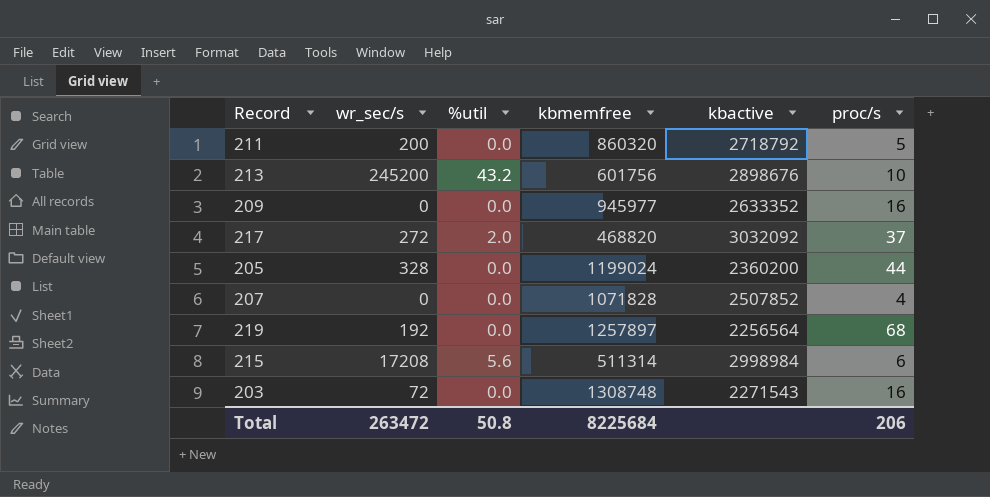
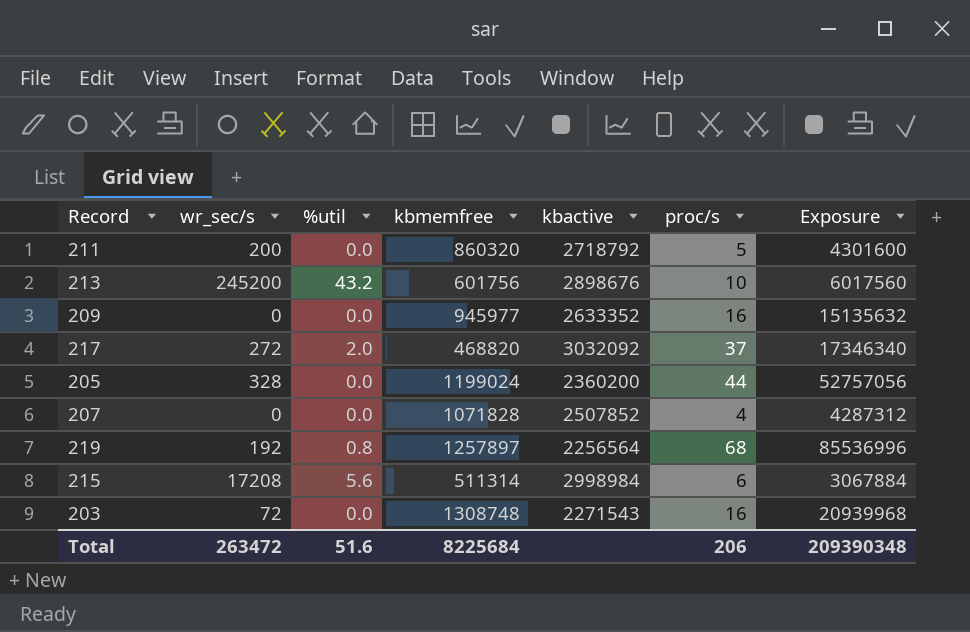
column Exposure | formula: none -> [kbmemfree] * [proc/s]
219 | %util: 0.0 -> 0.8
Total | %util: 50.8 -> 51.6

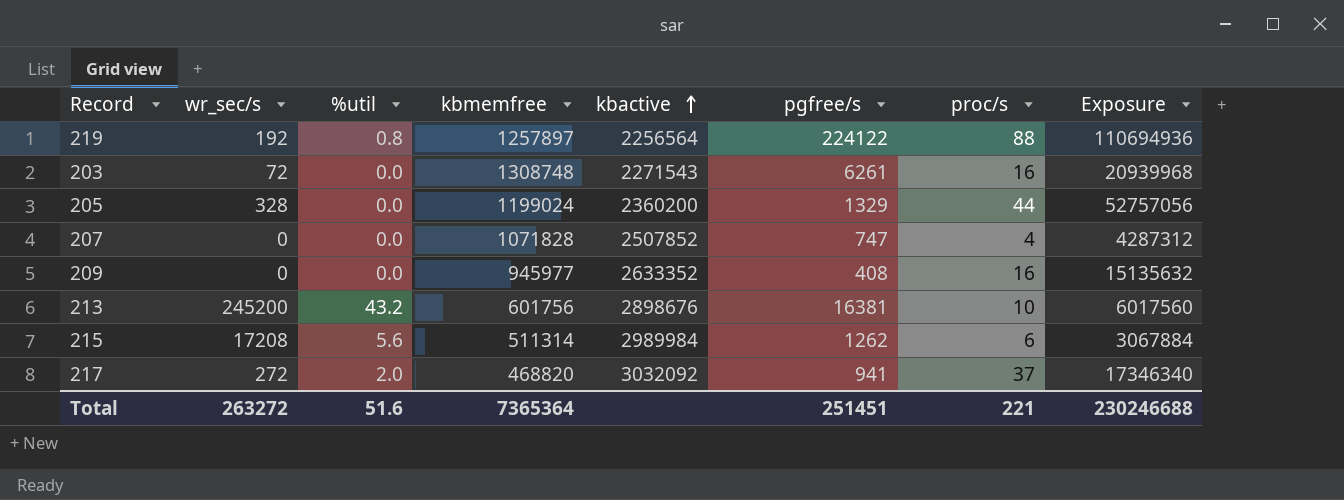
row order: none -> kbactive ascending
column pgfree/s | position: none -> 6
row 211: 200 | 0.0 | 860320 | 2718792 | 5 | 4301600 -> none
219 | proc/s: 68 -> 88
219 | Exposure: 85536996 -> 110694936
215 | kbactive: 2998984 -> 2989984
Total | wr_sec/s: 263472 -> 263272
Total | kbmemfree: 8225684 -> 7365364
Total | proc/s: 206 -> 221
Total | Exposure: 209390348 -> 230246688

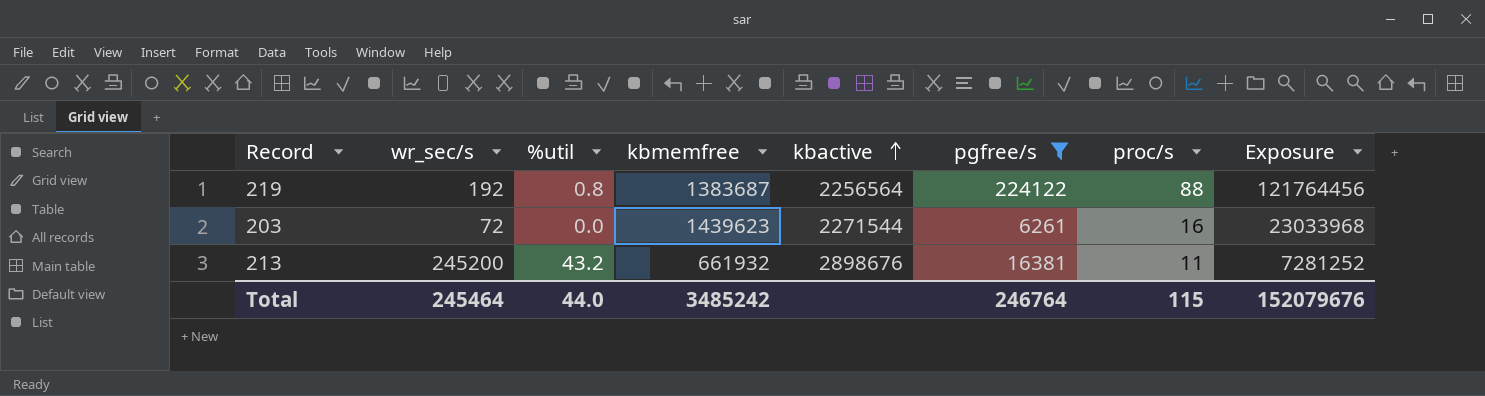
filter: none -> pgfree/s >= 6261
219 | kbmemfree: 1257897 -> 1383687
219 | Exposure: 110694936 -> 121764456
203 | kbmemfree: 1308748 -> 1439623
203 | kbactive: 2271543 -> 2271544
203 | Exposure: 20939968 -> 23033968
213 | kbmemfree: 601756 -> 661932
213 | proc/s: 10 -> 11
213 | Exposure: 6017560 -> 7281252
Total | wr_sec/s: 263272 -> 245464
Total | %util: 51.6 -> 44.0
Total | kbmemfree: 7365364 -> 3485242
Total | pgfree/s: 251451 -> 246764
Total | proc/s: 221 -> 115
Total | Exposure: 230246688 -> 152079676

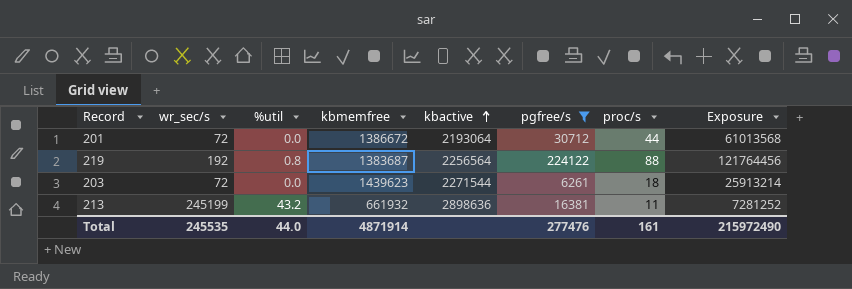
row 201: none -> 72 | 0.0 | 1386672 | 2193064 | 30712 | 44 | 61013568
203 | proc/s: 16 -> 18
203 | Exposure: 23033968 -> 25913214
213 | wr_sec/s: 245200 -> 245199
213 | kbactive: 2898676 -> 2898636
Total | wr_sec/s: 245464 -> 245535
Total | kbmemfree: 3485242 -> 4871914
Total | pgfree/s: 246764 -> 277476
Total | proc/s: 115 -> 161
Total | Exposure: 152079676 -> 215972490

